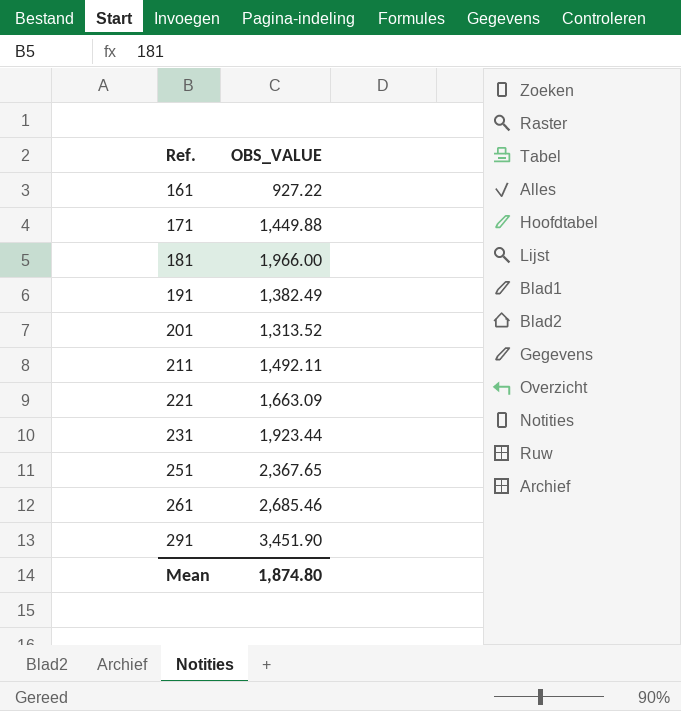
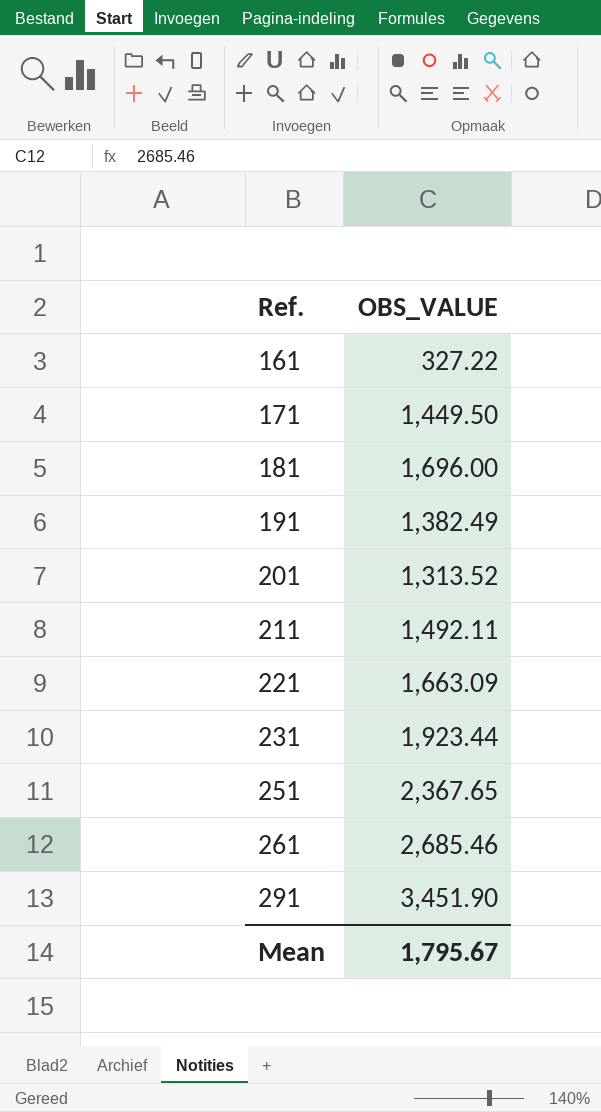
161 | OBS_VALUE: 927.22 -> 327.22
171 | OBS_VALUE: 1,449.88 -> 1,449.50
181 | OBS_VALUE: 1,966.00 -> 1,696.00
Mean | OBS_VALUE: 1,874.80 -> 1,795.67

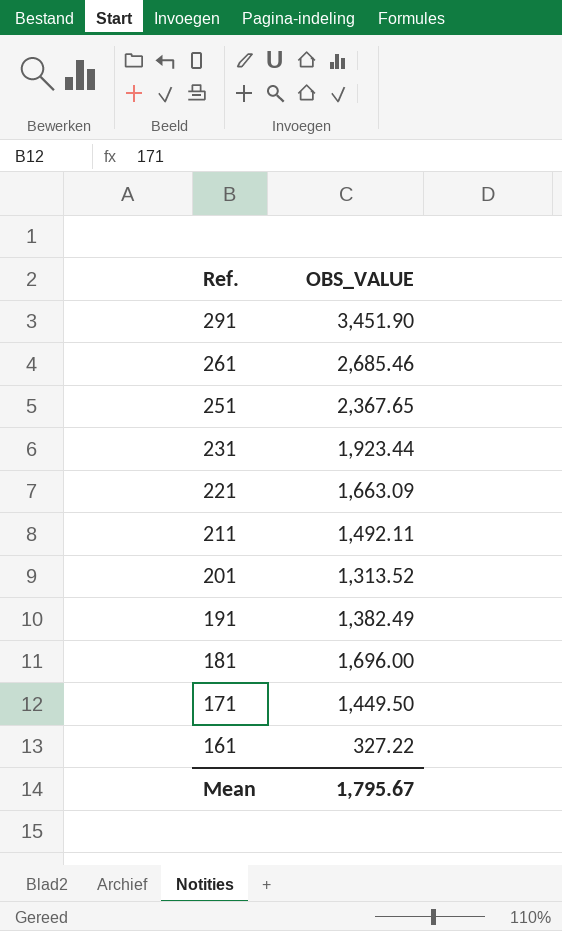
row order: Ref. ascending -> Ref. descending

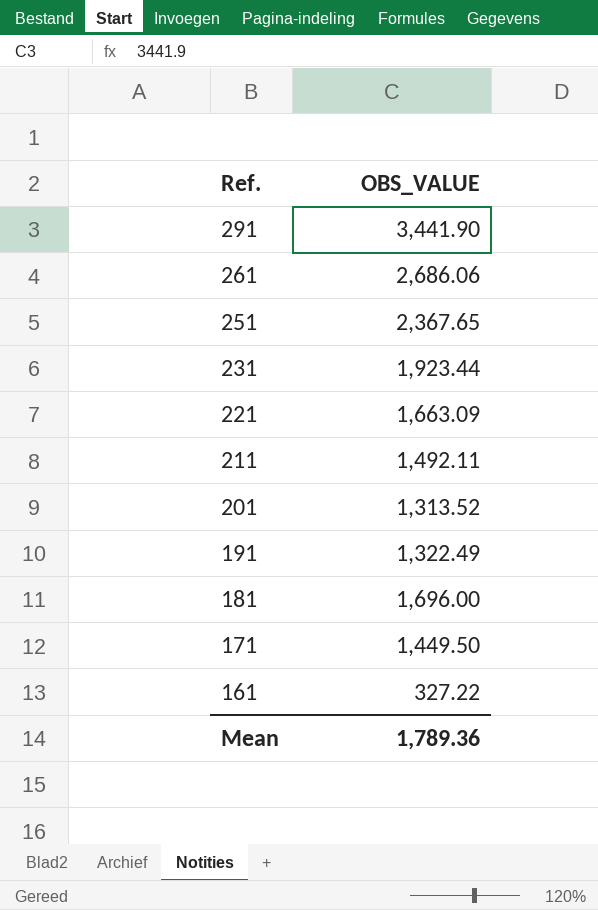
291 | OBS_VALUE: 3,451.90 -> 3,441.90
261 | OBS_VALUE: 2,685.46 -> 2,686.06
191 | OBS_VALUE: 1,382.49 -> 1,322.49
Mean | OBS_VALUE: 1,795.67 -> 1,789.36

